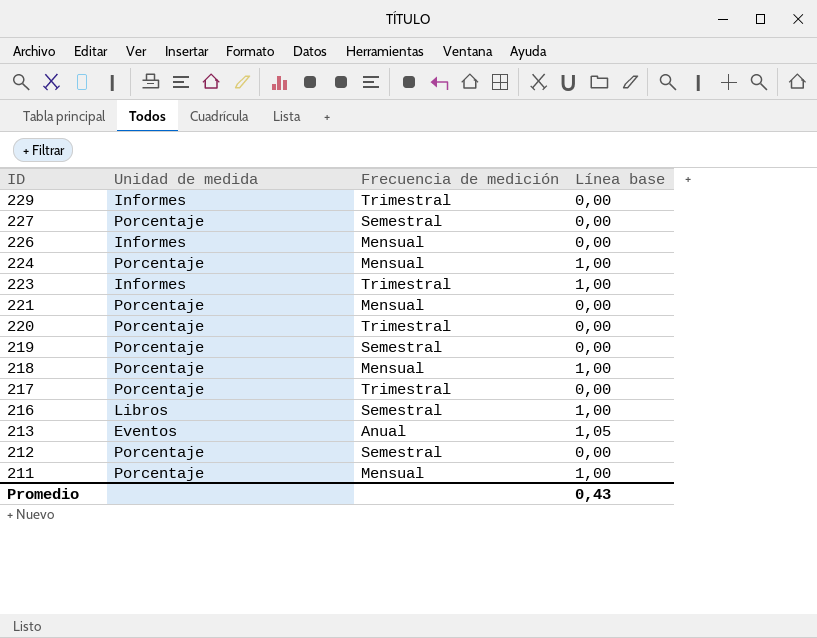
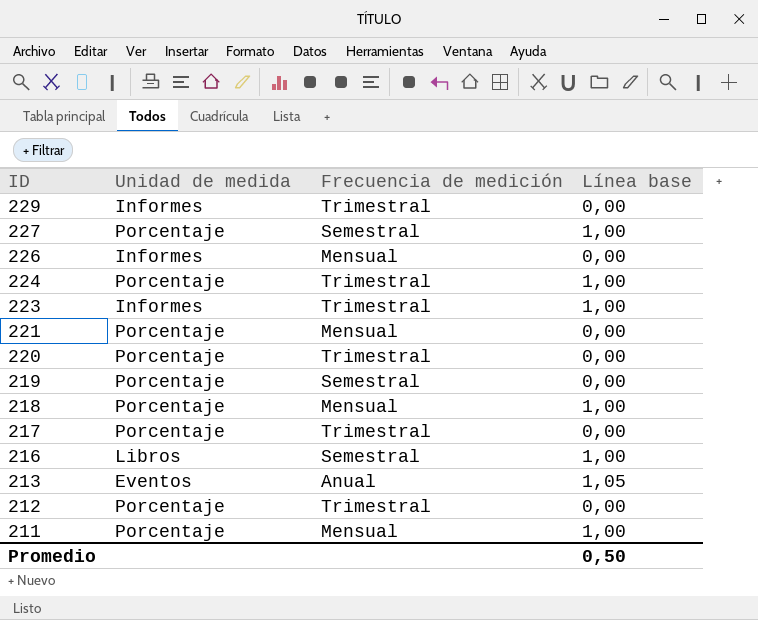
227 | Línea base: 0,00 -> 1,00
224 | Frecuencia de medición: Mensual -> Trimestral
212 | Frecuencia de medición: Semestral -> Trimestral
Promedio | Línea base: 0,43 -> 0,50

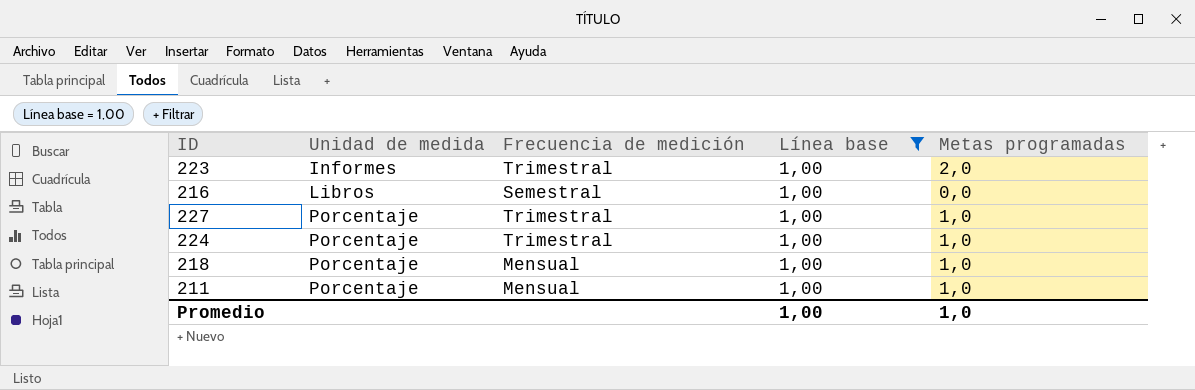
filter: none -> Línea base = 1,00
row order: ID descending -> Unidad de medida ascending
column Metas programadas | position: none -> 5
227 | Frecuencia de medición: Semestral -> Trimestral
Promedio | Línea base: 0,50 -> 1,00

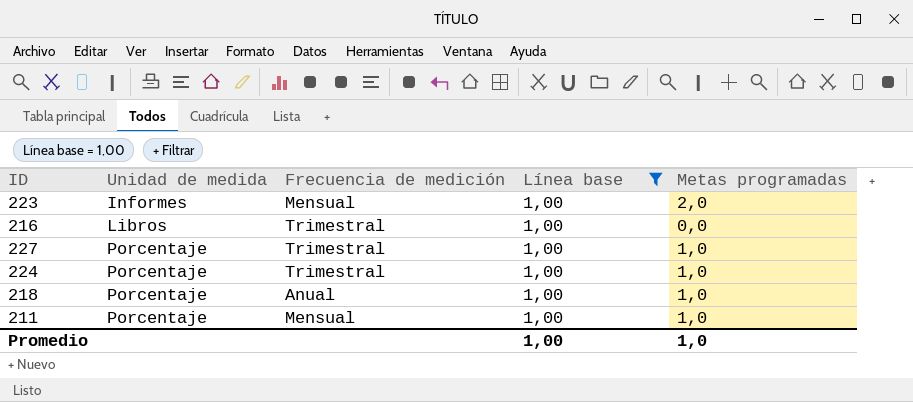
223 | Frecuencia de medición: Trimestral -> Mensual
216 | Frecuencia de medición: Semestral -> Trimestral
218 | Frecuencia de medición: Mensual -> Anual

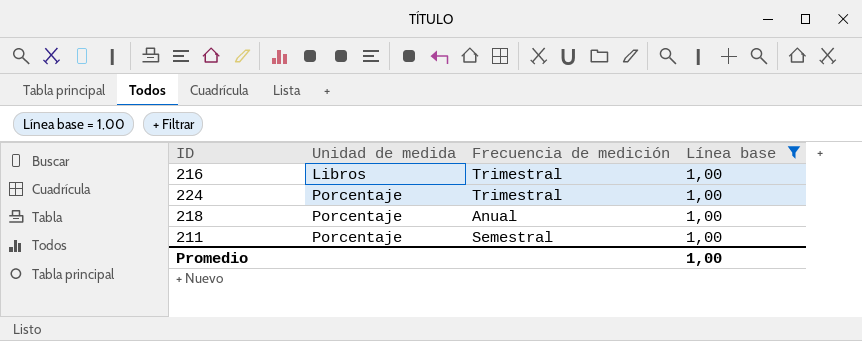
column Metas programadas | position: 5 -> none
row 223: Informes | Mensual | 1,00 | 2,0 -> none
row 227: Porcentaje | Trimestral | 1,00 | 1,0 -> none
211 | Frecuencia de medición: Mensual -> Semestral

